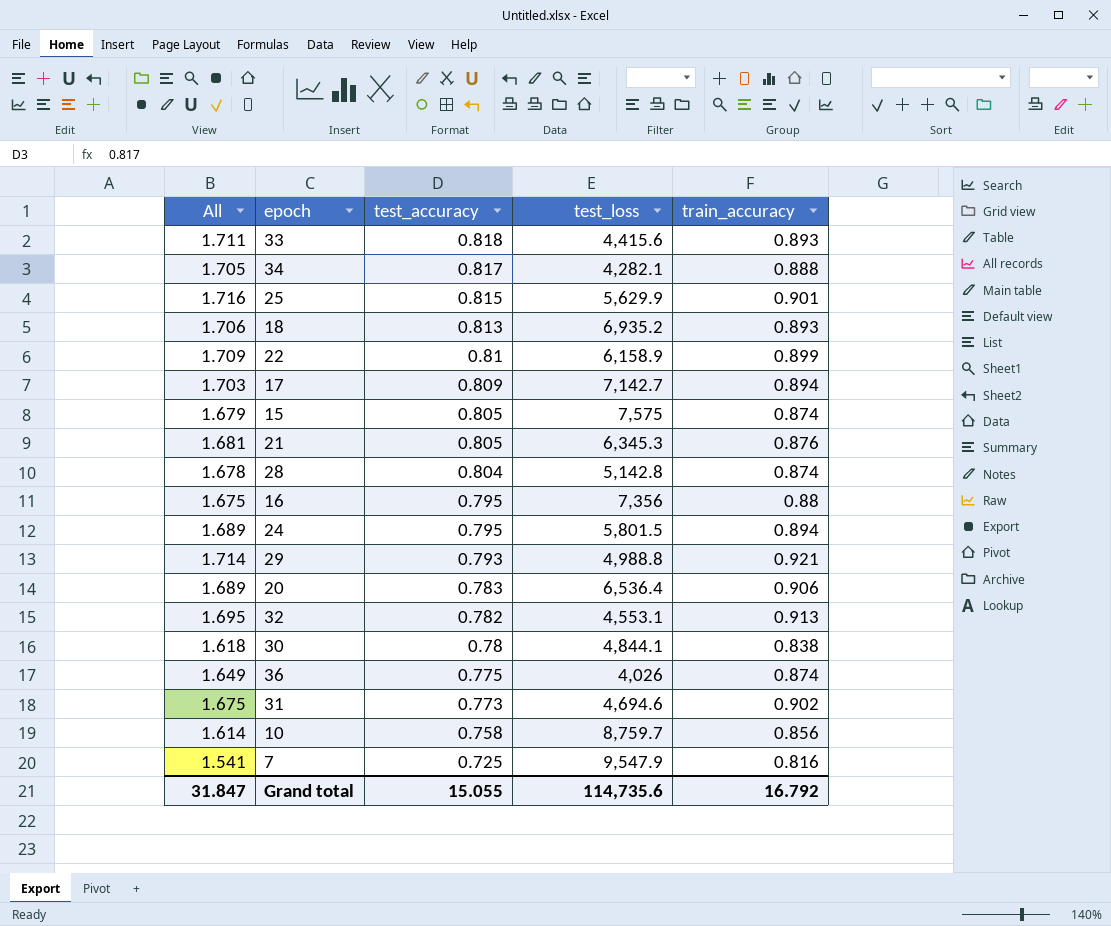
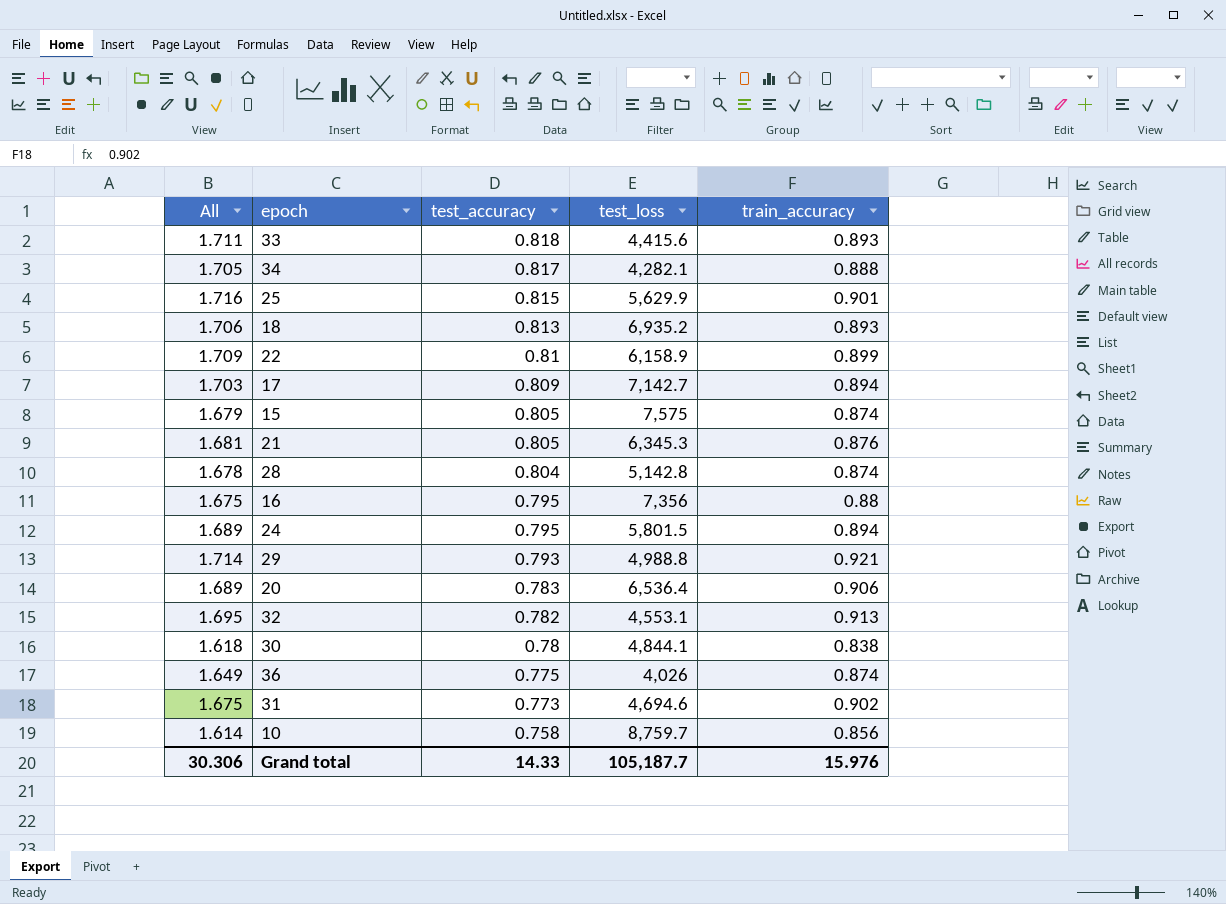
row 7: 1.541 | 0.725 | 9,547.9 | 0.816 -> none
Grand total | All: 31.847 -> 30.306
Grand total | test_accuracy: 15.055 -> 14.33
Grand total | test_loss: 114,735.6 -> 105,187.7
Grand total | train_accuracy: 16.792 -> 15.976

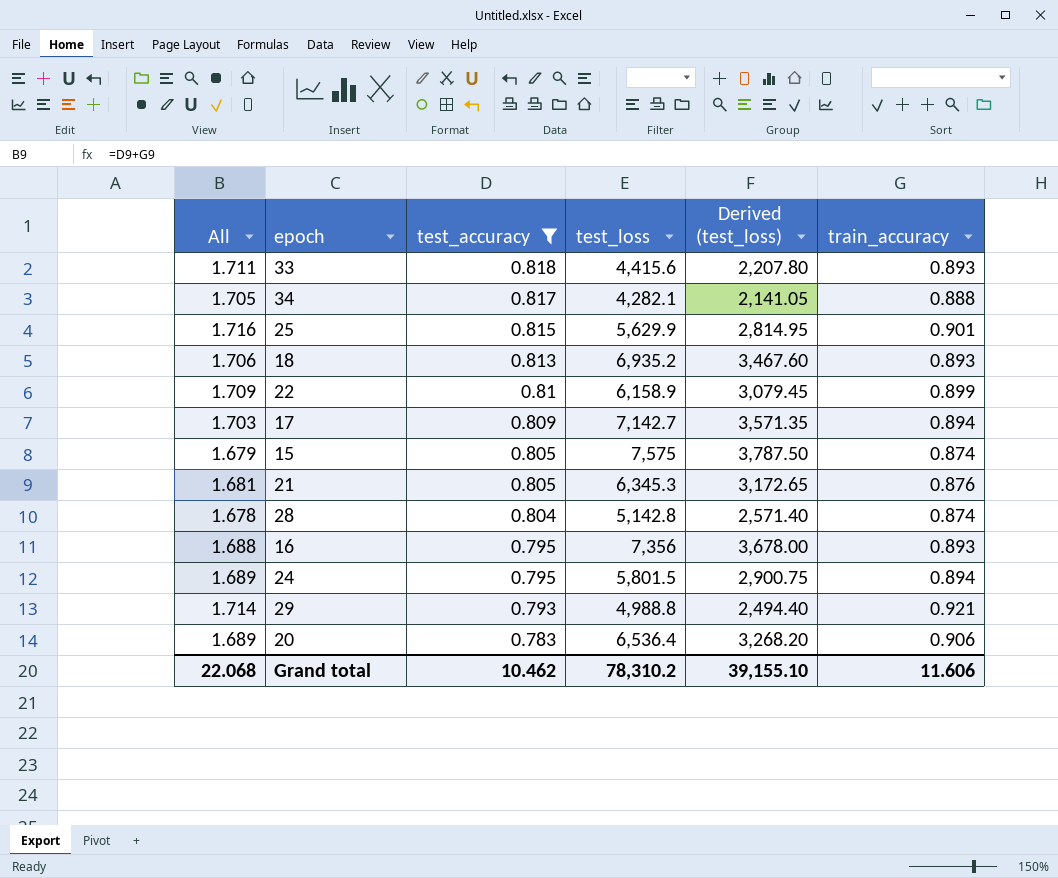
filter: none -> test_accuracy >= 0.783
column Derived (test_loss) | formula: none -> [test_loss] * 0.5
16 | All: 1.675 -> 1.688
16 | train_accuracy: 0.88 -> 0.893
Grand total | All: 30.306 -> 22.068
Grand total | test_accuracy: 14.33 -> 10.462
Grand total | test_loss: 105,187.7 -> 78,310.2
Grand total | train_accuracy: 15.976 -> 11.606

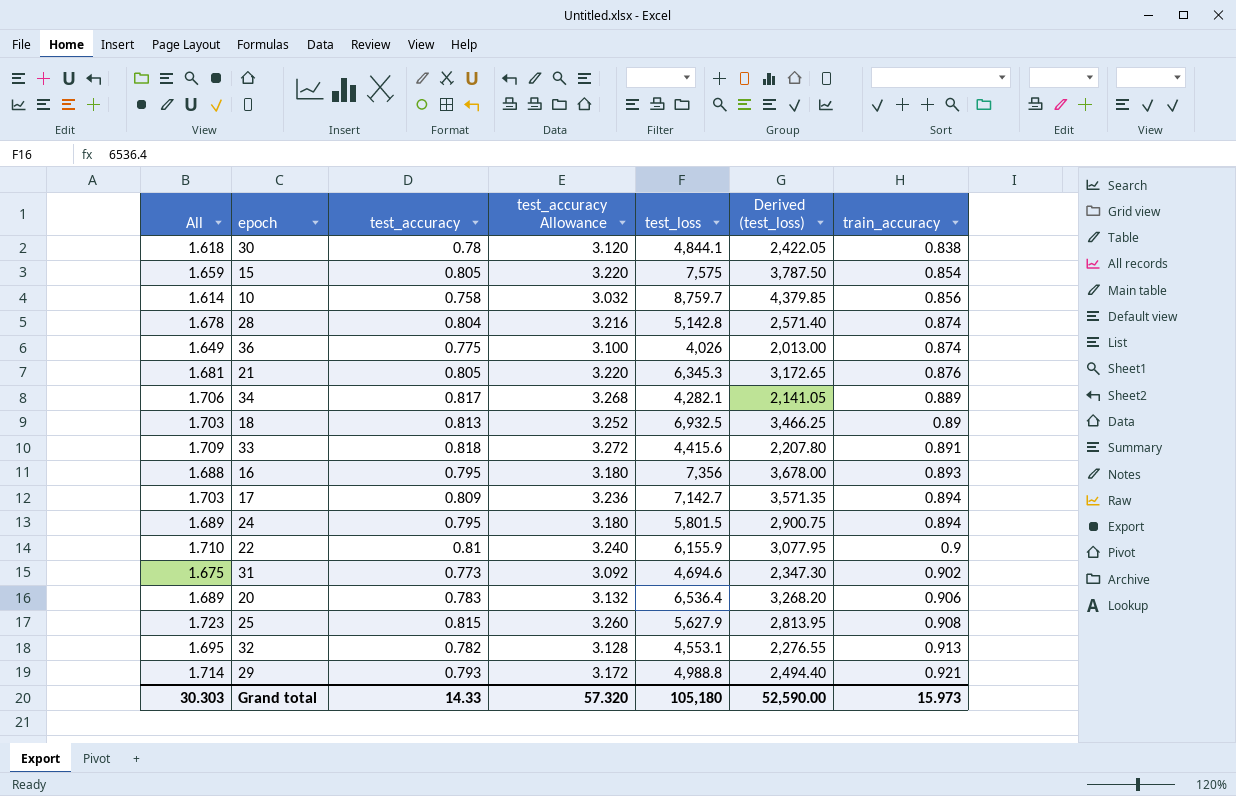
filter: test_accuracy >= 0.783 -> none
row order: test_accuracy descending -> train_accuracy ascending
column test_accuracy Allowance | formula: none -> [test_accuracy] * 4
15 | All: 1.679 -> 1.659
15 | train_accuracy: 0.874 -> 0.854
34 | All: 1.705 -> 1.706
34 | train_accuracy: 0.888 -> 0.889
18 | All: 1.706 -> 1.703
18 | test_loss: 6,935.2 -> 6,932.5
18 | Derived (test_loss): 3,467.60 -> 3,466.25
18 | train_accuracy: 0.893 -> 0.89
33 | All: 1.711 -> 1.709
33 | train_accuracy: 0.893 -> 0.891
22 | All: 1.709 -> 1.710
22 | test_loss: 6,158.9 -> 6,155.9
22 | Derived (test_loss): 3,079.45 -> 3,077.95
22 | train_accuracy: 0.899 -> 0.9
25 | All: 1.716 -> 1.723
25 | test_loss: 5,629.9 -> 5,627.9
25 | Derived (test_loss): 2,814.95 -> 2,813.95
25 | train_accuracy: 0.901 -> 0.908
Grand total | All: 22.068 -> 30.303
Grand total | test_accuracy: 10.462 -> 14.33
Grand total | test_loss: 78,310.2 -> 105,180
Grand total | Derived (test_loss): 39,155.10 -> 52,590.00
Grand total | train_accuracy: 11.606 -> 15.973

